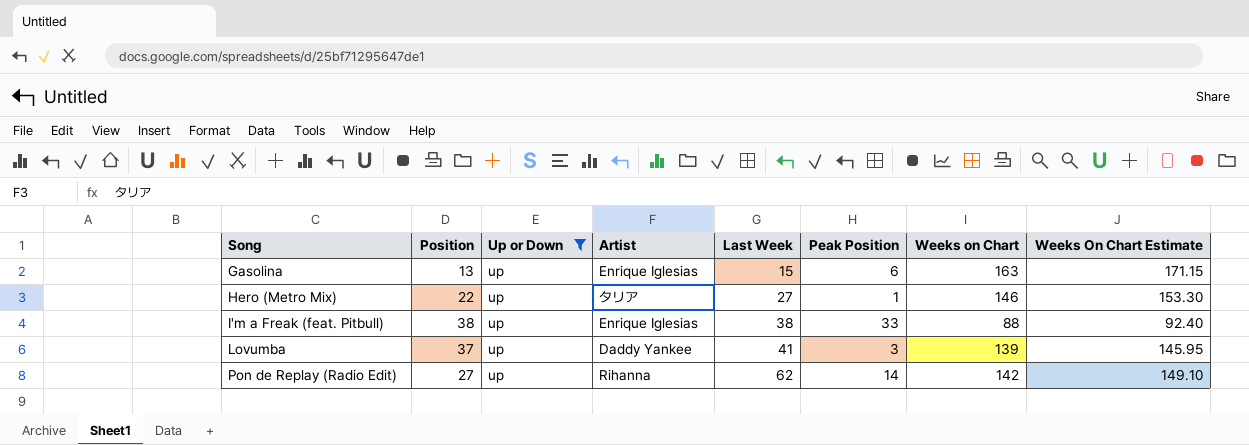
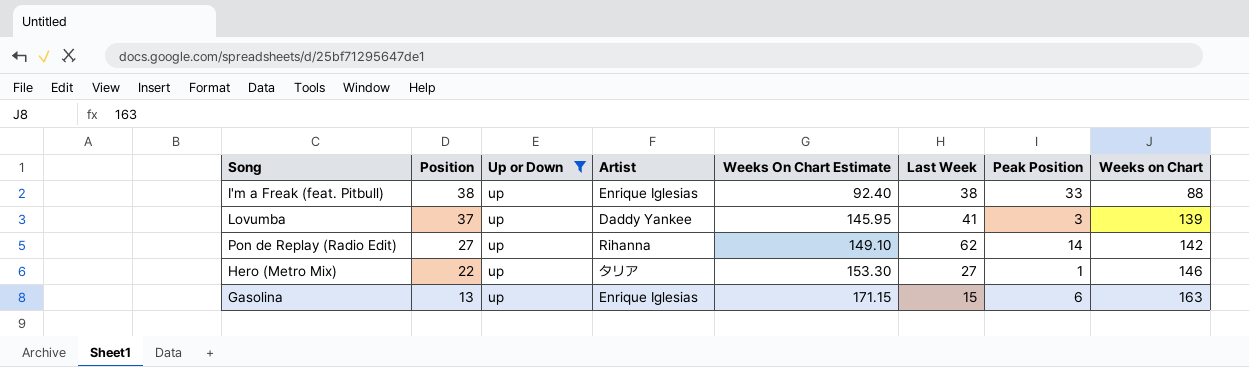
row order: Song ascending -> Position descending
column Weeks On Chart Estimate | position: 8 -> 5

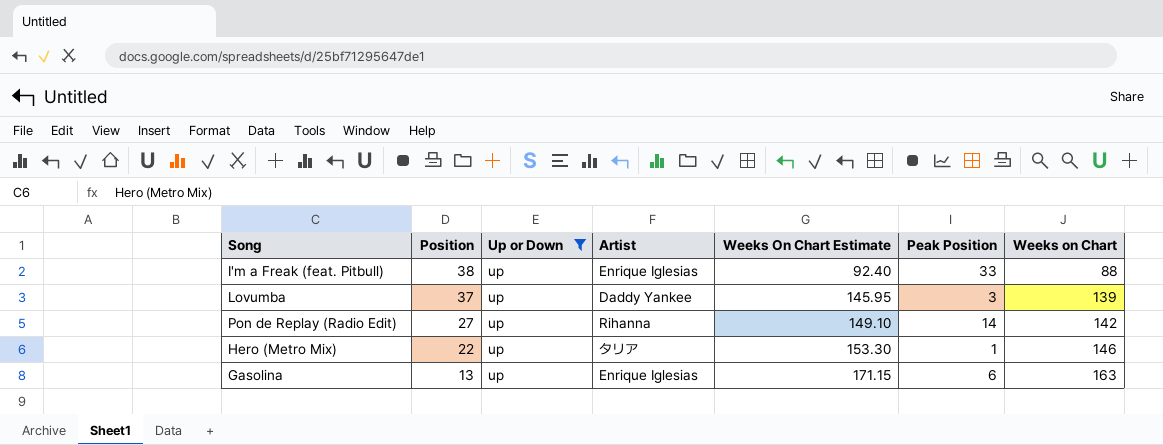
column Last Week | position: 6 -> none

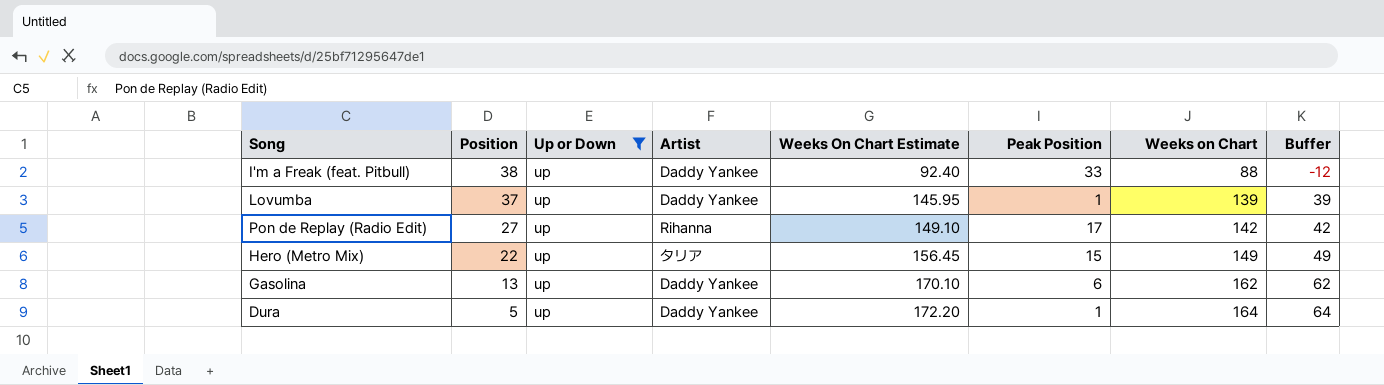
column Buffer | formula: none -> [Weeks on Chart] - 100
I'm a Freak (feat. Pitbull) | Artist: Enrique Iglesias -> Daddy Yankee
Lovumba | Peak Position: 3 -> 1
Pon de Replay (Radio Edit) | Peak Position: 14 -> 17
Hero (Metro Mix) | Weeks On Chart Estimate: 153.30 -> 156.45
Hero (Metro Mix) | Peak Position: 1 -> 15
Hero (Metro Mix) | Weeks on Chart: 146 -> 149
Gasolina | Artist: Enrique Iglesias -> Daddy Yankee
Gasolina | Weeks On Chart Estimate: 171.15 -> 170.10
Gasolina | Weeks on Chart: 163 -> 162
row Dura: none -> 5 | up | Daddy Yankee | 172.20 | 1 | 164 | 64

